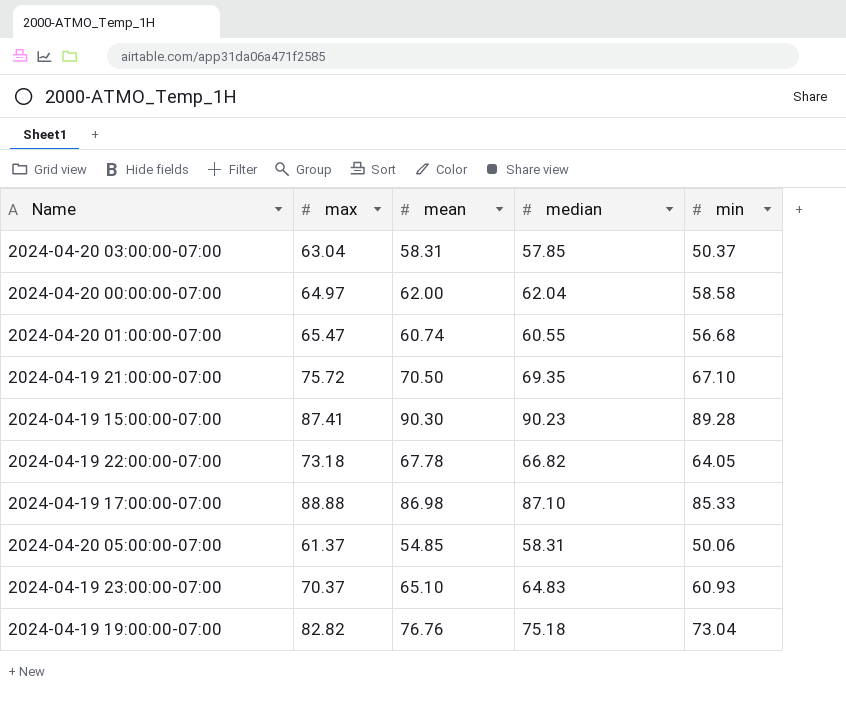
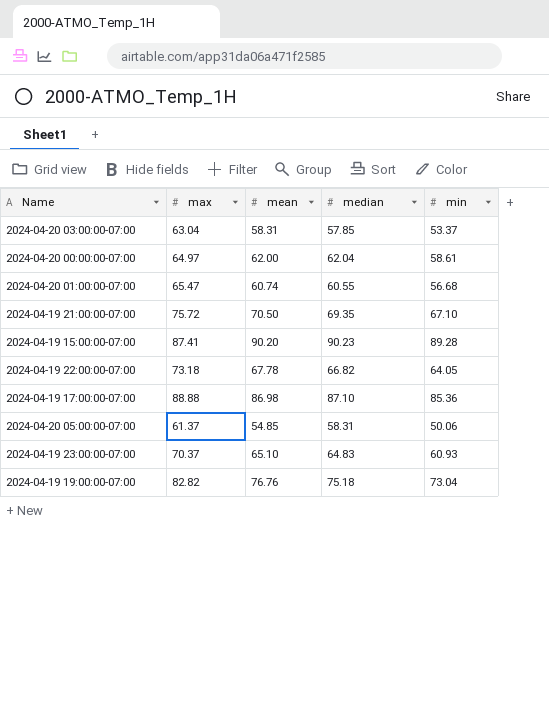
2024-04-20 03:00:00-07:00 | min: 50.37 -> 53.37
2024-04-20 00:00:00-07:00 | min: 58.58 -> 58.61
2024-04-19 15:00:00-07:00 | mean: 90.30 -> 90.20
2024-04-19 17:00:00-07:00 | min: 85.33 -> 85.36

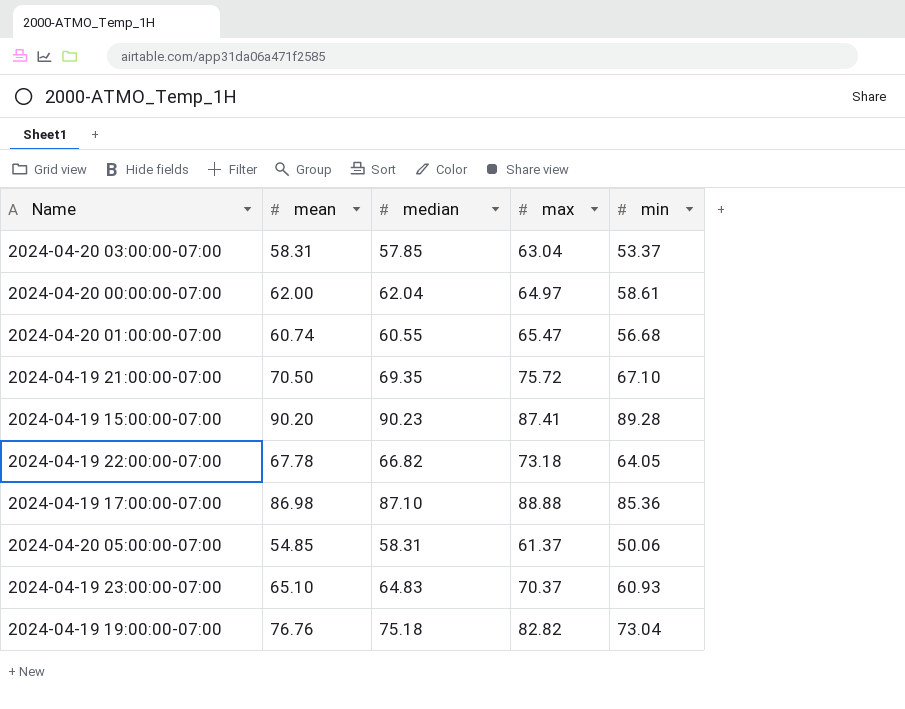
column max | position: 2 -> 4

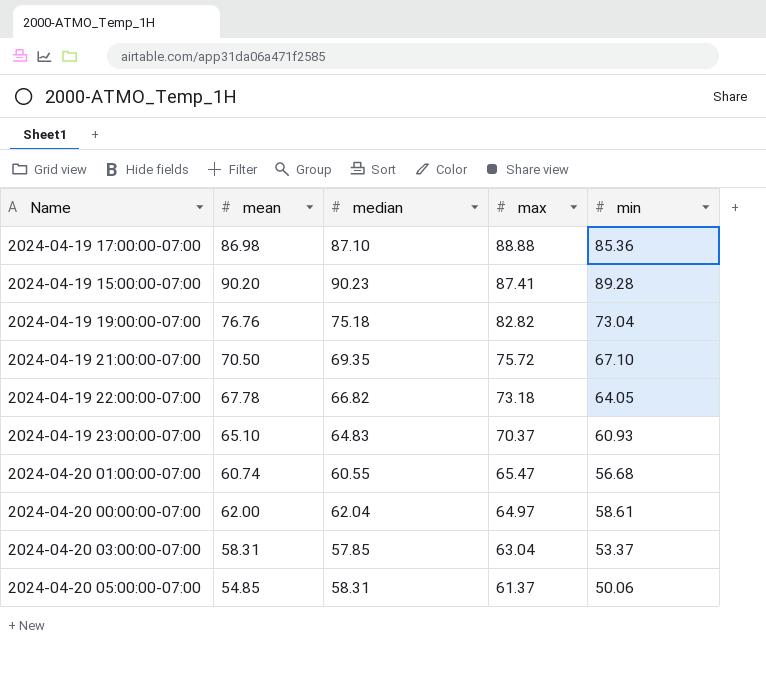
row order: none -> max descending

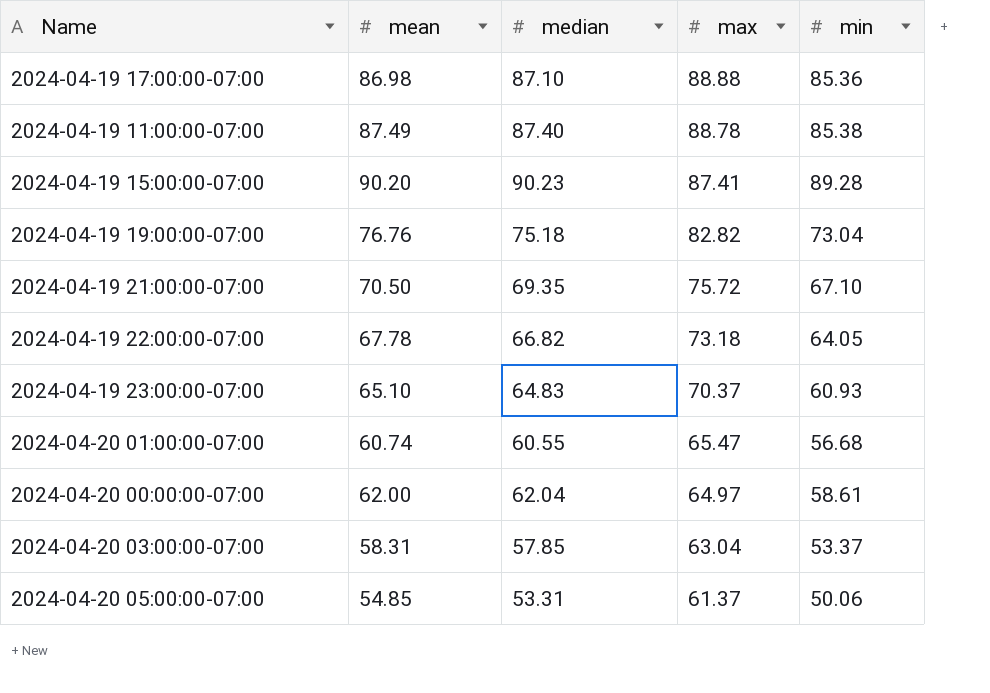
row 2024-04-19 11:00:00-07:00: none -> 87.49 | 87.40 | 88.78 | 85.38
2024-04-20 05:00:00-07:00 | median: 58.31 -> 53.31

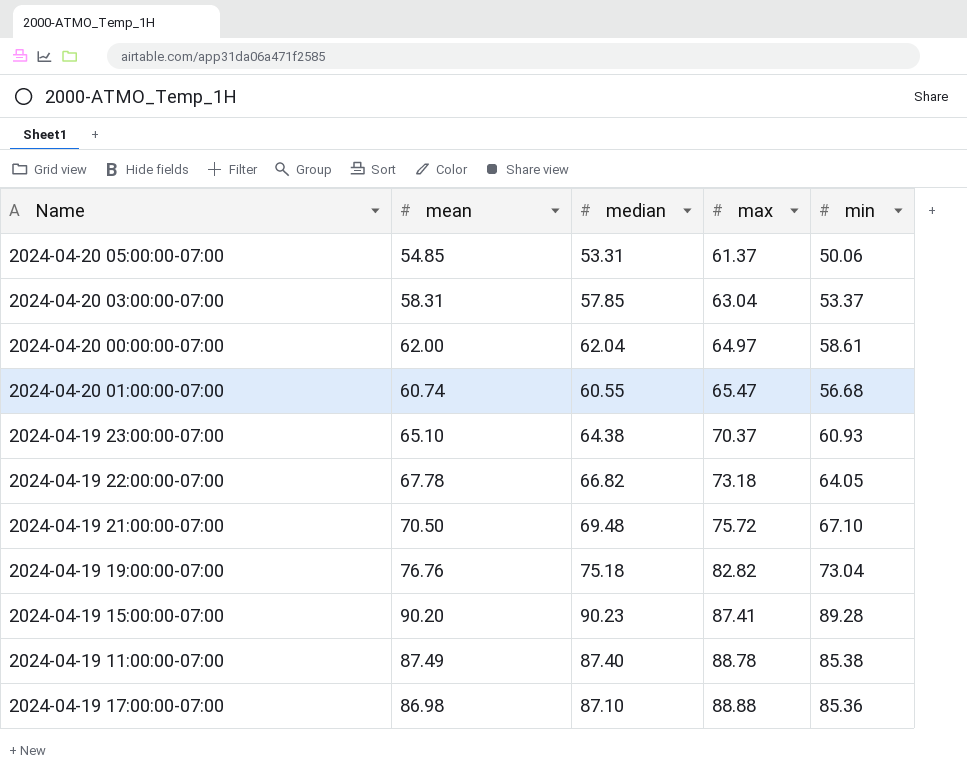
row order: max descending -> max ascending
2024-04-19 23:00:00-07:00 | median: 64.83 -> 64.38
2024-04-19 21:00:00-07:00 | median: 69.35 -> 69.48

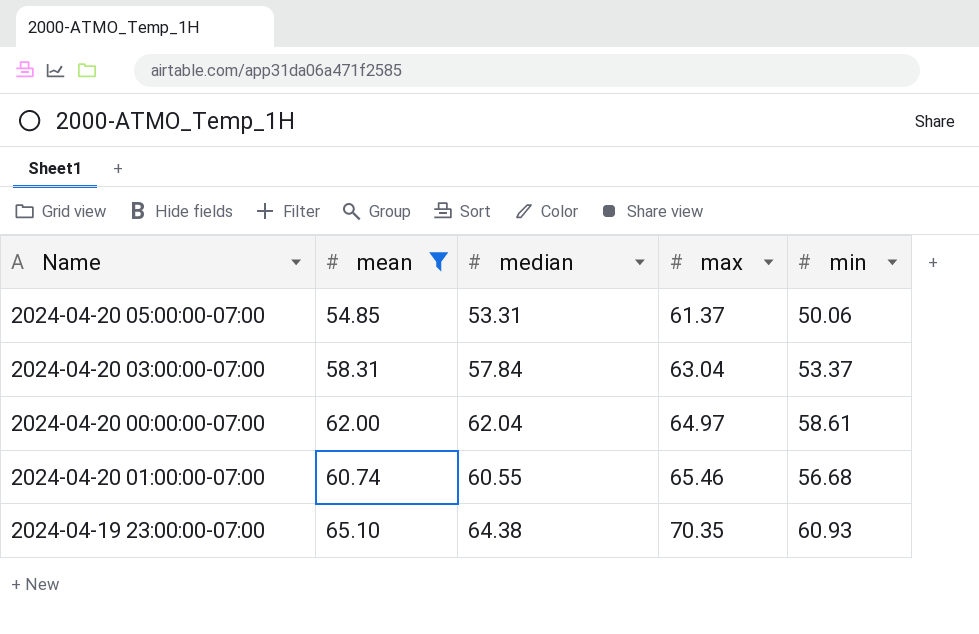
filter: none -> mean <= 65.10
2024-04-20 03:00:00-07:00 | median: 57.85 -> 57.84
2024-04-20 01:00:00-07:00 | max: 65.47 -> 65.46
2024-04-19 23:00:00-07:00 | max: 70.37 -> 70.35

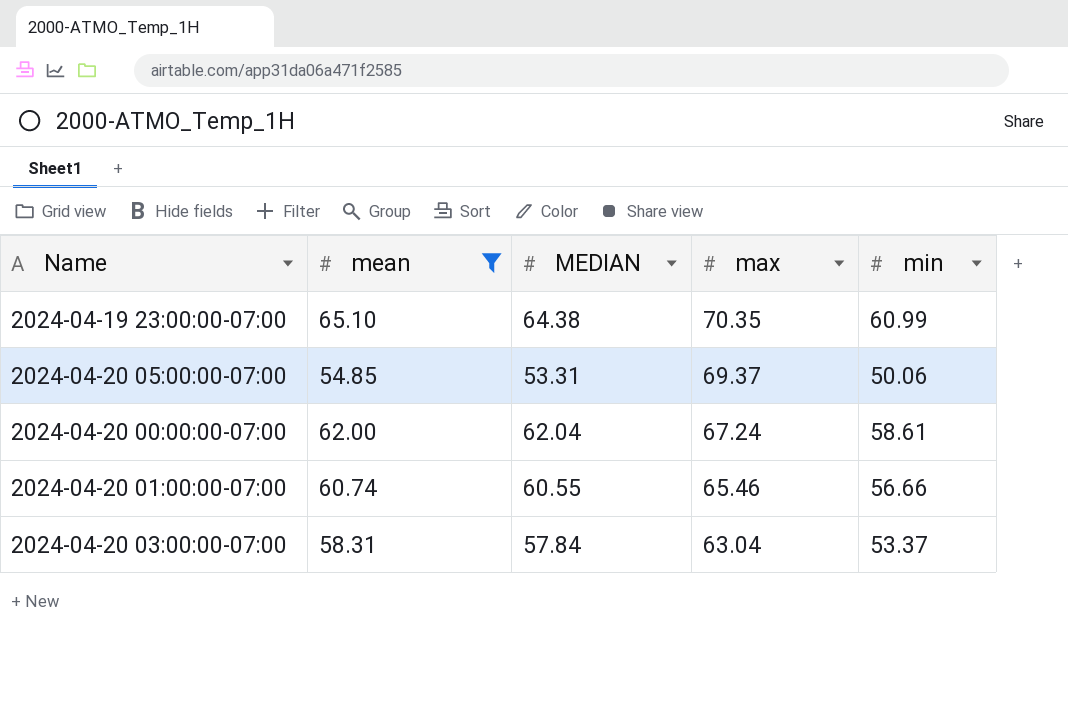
row order: max ascending -> max descending
column name: median -> MEDIAN
2024-04-19 23:00:00-07:00 | min: 60.93 -> 60.99
2024-04-20 05:00:00-07:00 | max: 61.37 -> 69.37
2024-04-20 00:00:00-07:00 | max: 64.97 -> 67.24
2024-04-20 01:00:00-07:00 | min: 56.68 -> 56.66

